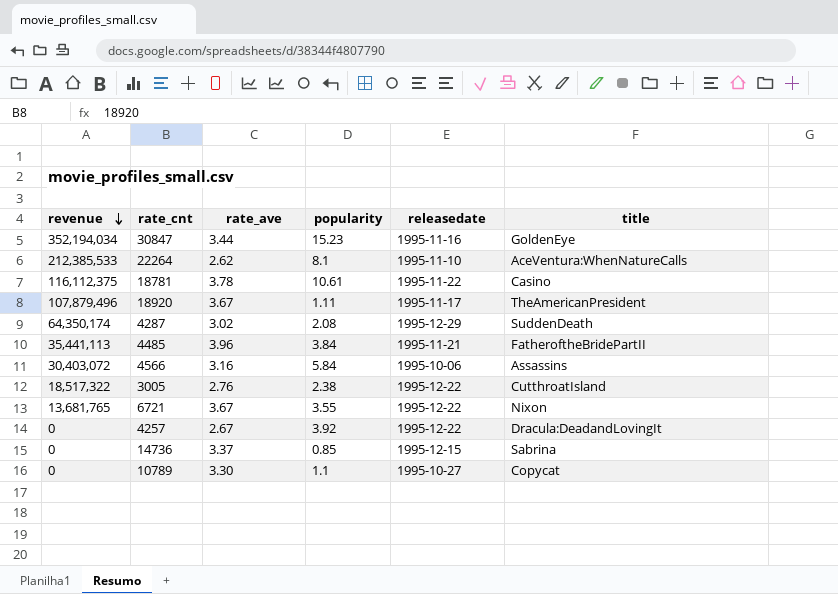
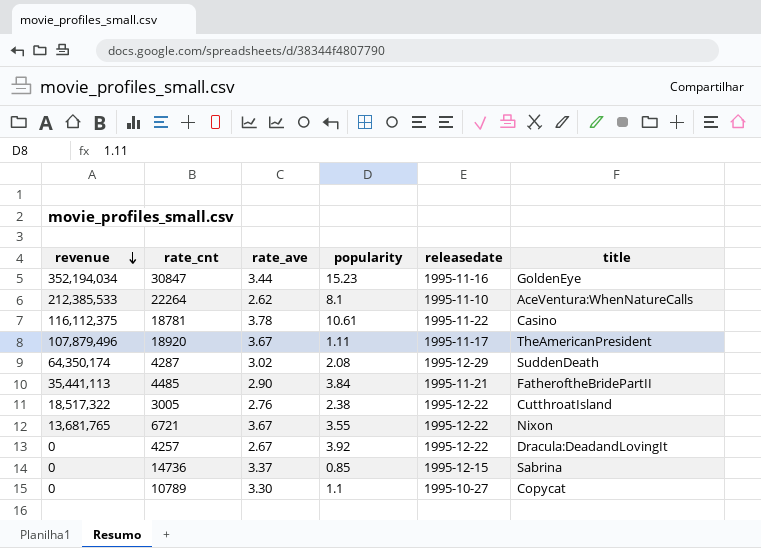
row 4566: 30,403,072 | 3.16 | 5.84 | 1995-10-06 | Assassins -> none
4485 | rate_ave: 3.96 -> 2.90

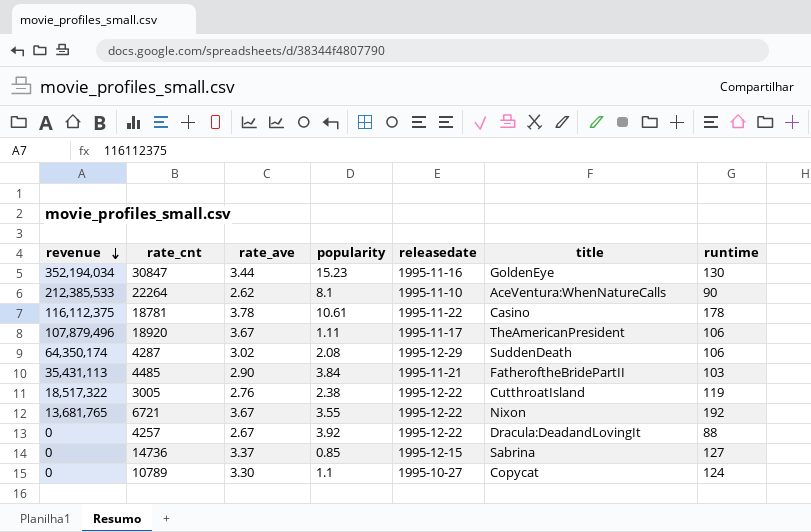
column runtime | position: none -> 7
4485 | revenue: 35,441,113 -> 35,431,113

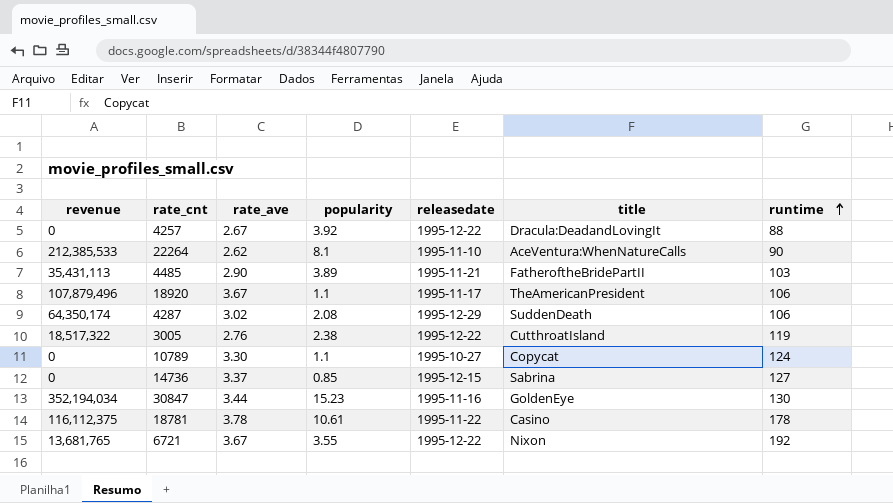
row order: revenue descending -> runtime ascending
4485 | popularity: 3.84 -> 3.89
18920 | popularity: 1.11 -> 1.1

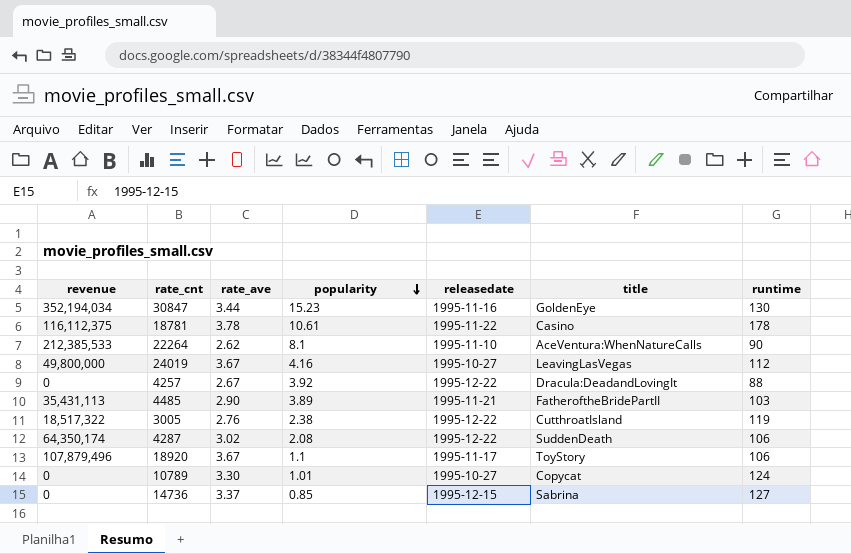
row order: runtime ascending -> popularity descending
row 6721: 13,681,765 | 3.67 | 3.55 | 1995-12-22 | Nixon | 192 -> none
row 24019: none -> 49,800,000 | 3.67 | 4.16 | 1995-10-27 | LeavingLasVegas | 112
4287 | releasedate: 1995-12-29 -> 1995-12-22
18920 | title: TheAmericanPresident -> ToyStory
10789 | popularity: 1.1 -> 1.01

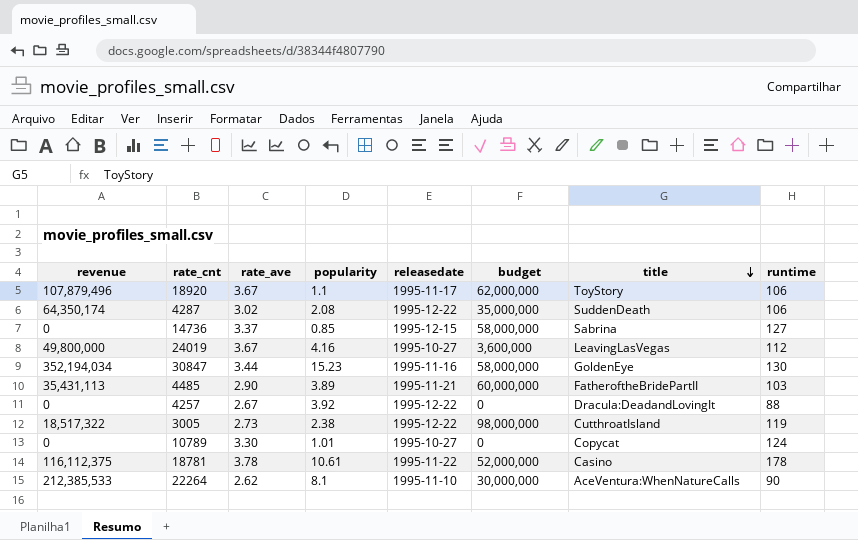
row order: popularity descending -> title descending
column budget | position: none -> 6
3005 | rate_ave: 2.76 -> 2.73

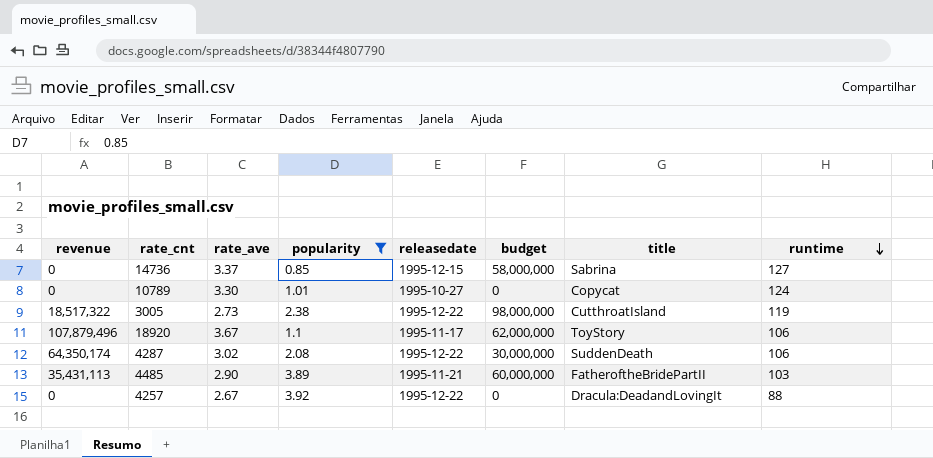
filter: none -> popularity <= 3.92
row order: title descending -> runtime descending
4287 | budget: 35,000,000 -> 30,000,000

